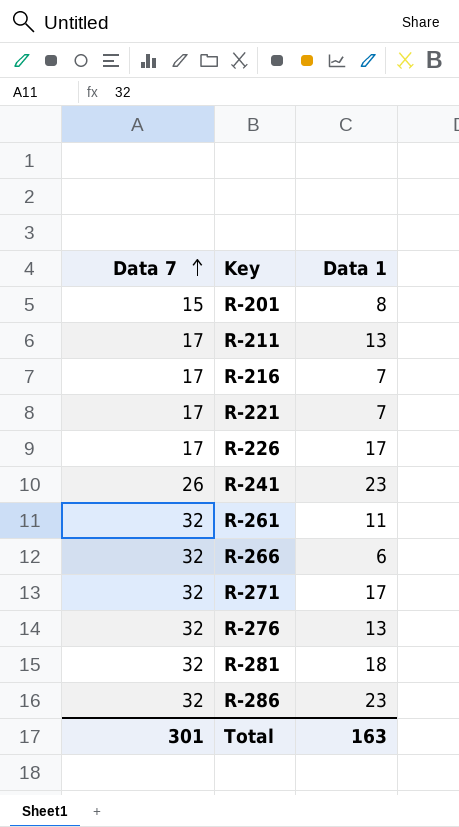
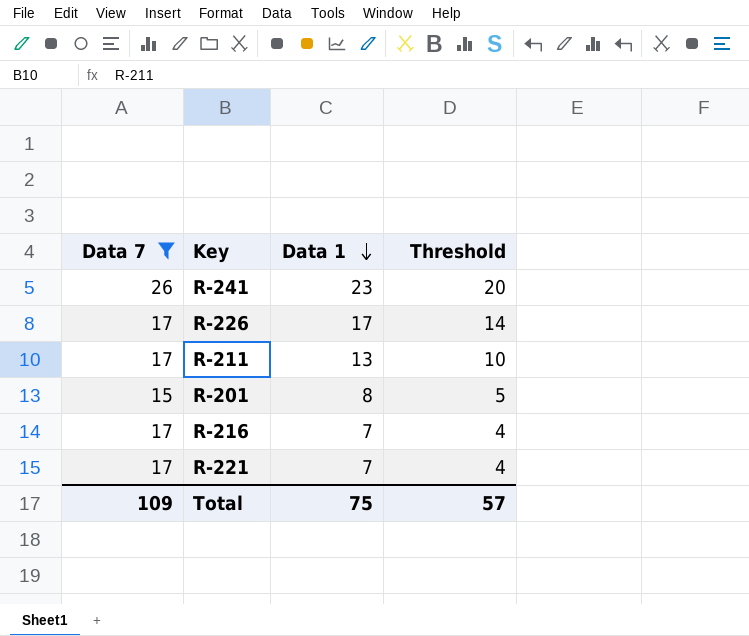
filter: none -> Data 7 != 32
row order: Data 7 ascending -> Data 1 descending
column Threshold | formula: none -> [Data 1] - 3
Total | Data 7: 301 -> 109
Total | Data 1: 163 -> 75

